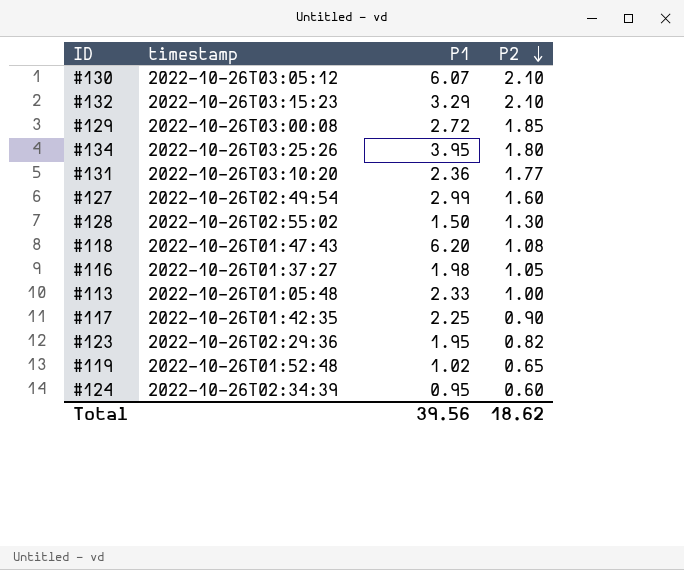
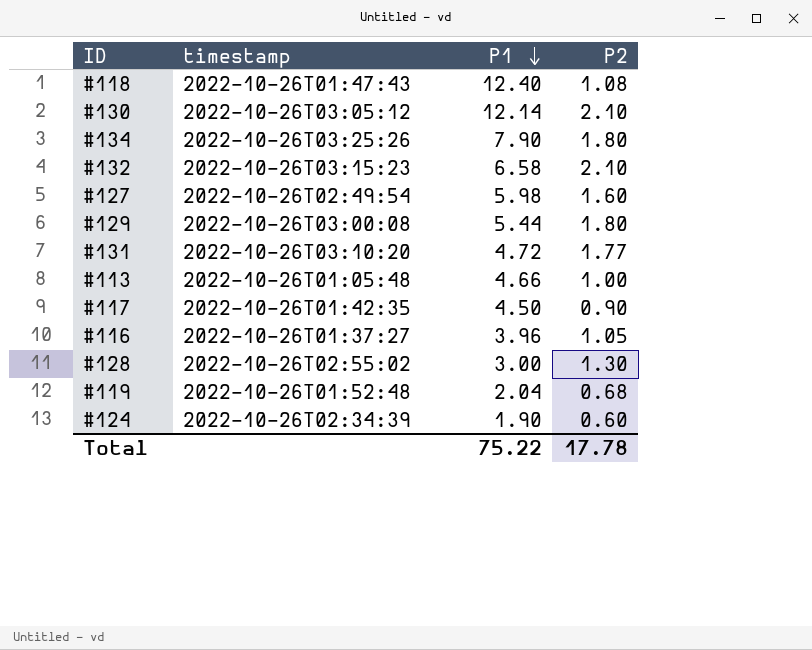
row order: P2 descending -> P1 descending
row #123: 2022-10-26T02:29:36 | 1.95 | 0.82 -> none
#118 | P1: 6.20 -> 12.40
#130 | P1: 6.07 -> 12.14
#134 | P1: 3.95 -> 7.90
#132 | P1: 3.29 -> 6.58
#127 | P1: 2.99 -> 5.98
#129 | P1: 2.72 -> 5.44
#129 | P2: 1.85 -> 1.80
#131 | P1: 2.36 -> 4.72
#113 | P1: 2.33 -> 4.66
#117 | P1: 2.25 -> 4.50
#116 | P1: 1.98 -> 3.96
#128 | P1: 1.50 -> 3.00
#119 | P1: 1.02 -> 2.04
#119 | P2: 0.65 -> 0.68
#124 | P1: 0.95 -> 1.90
Total | P1: 39.56 -> 75.22
Total | P2: 18.62 -> 17.78

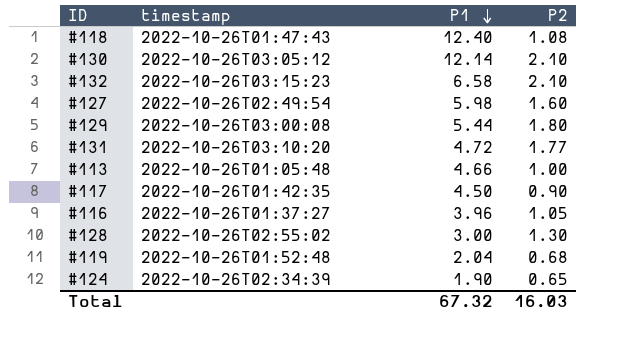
row #134: 2022-10-26T03:25:26 | 7.90 | 1.80 -> none
#124 | P2: 0.60 -> 0.65
Total | P1: 75.22 -> 67.32
Total | P2: 17.78 -> 16.03

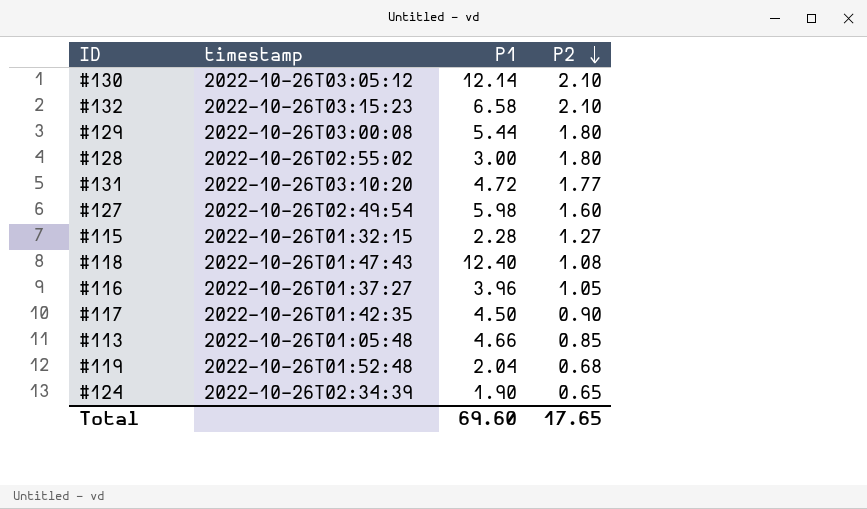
row order: P1 descending -> P2 descending
#128 | P2: 1.30 -> 1.80
row #115: none -> 2022-10-26T01:32:15 | 2.28 | 1.27
#113 | P2: 1.00 -> 0.85
Total | P1: 67.32 -> 69.60
Total | P2: 16.03 -> 17.65

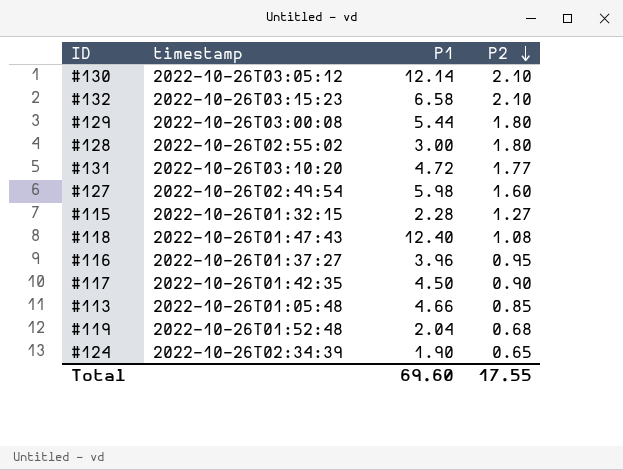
#116 | P2: 1.05 -> 0.95
Total | P2: 17.65 -> 17.55

